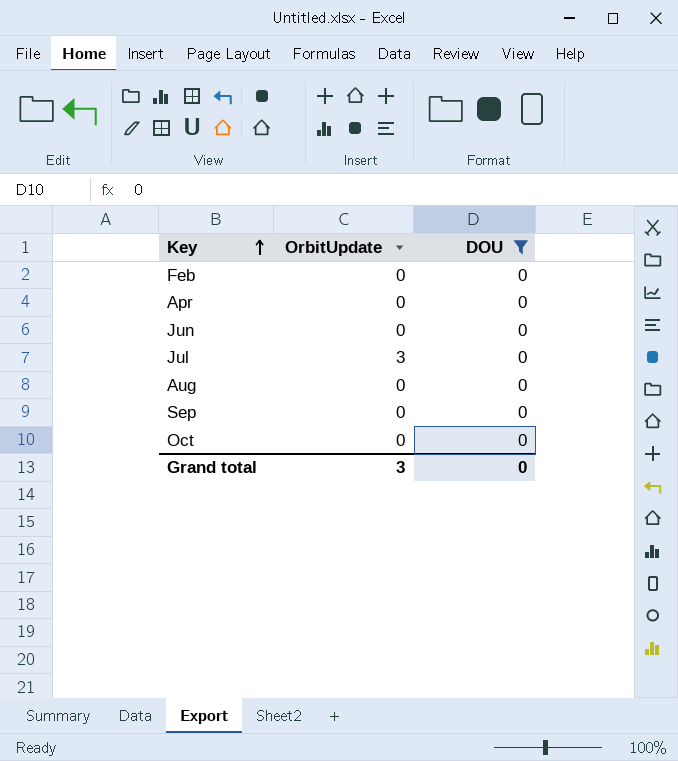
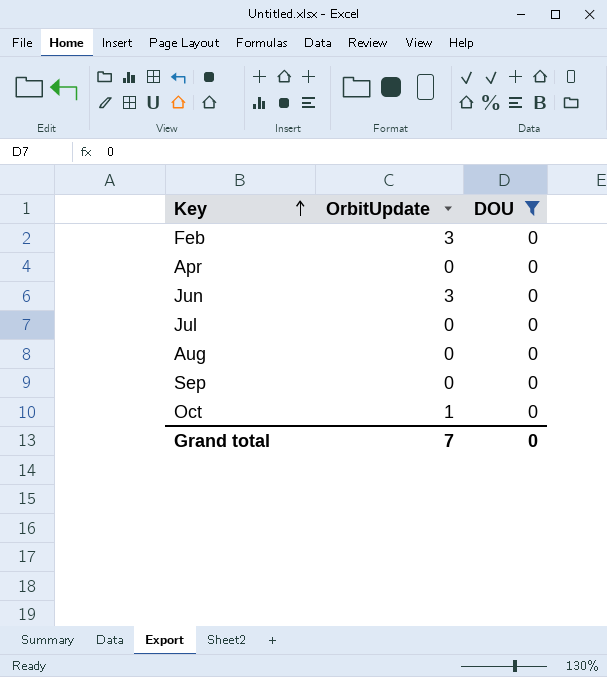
Feb | OrbitUpdate: 0 -> 3
Jun | OrbitUpdate: 0 -> 3
Jul | OrbitUpdate: 3 -> 0
Oct | OrbitUpdate: 0 -> 1
Grand total | OrbitUpdate: 3 -> 7

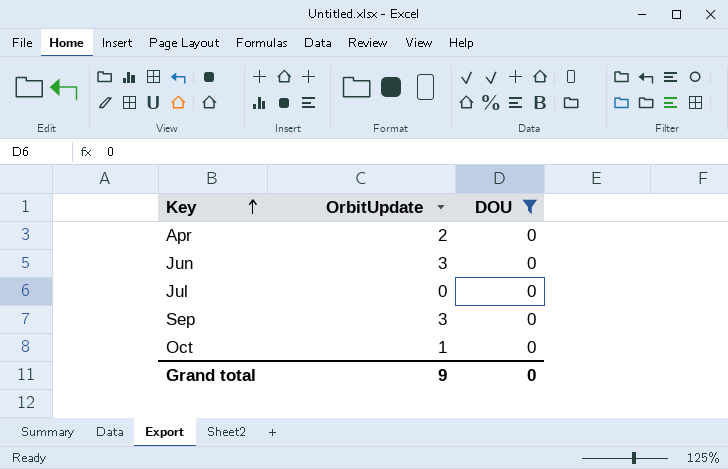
row Feb: 3 | 0 -> none
row Aug: 0 | 0 -> none
Apr | OrbitUpdate: 0 -> 2
Sep | OrbitUpdate: 0 -> 3
Grand total | OrbitUpdate: 7 -> 9

